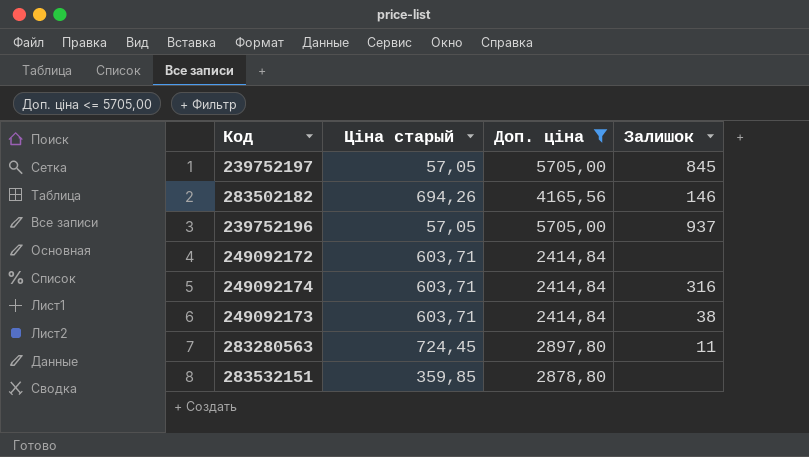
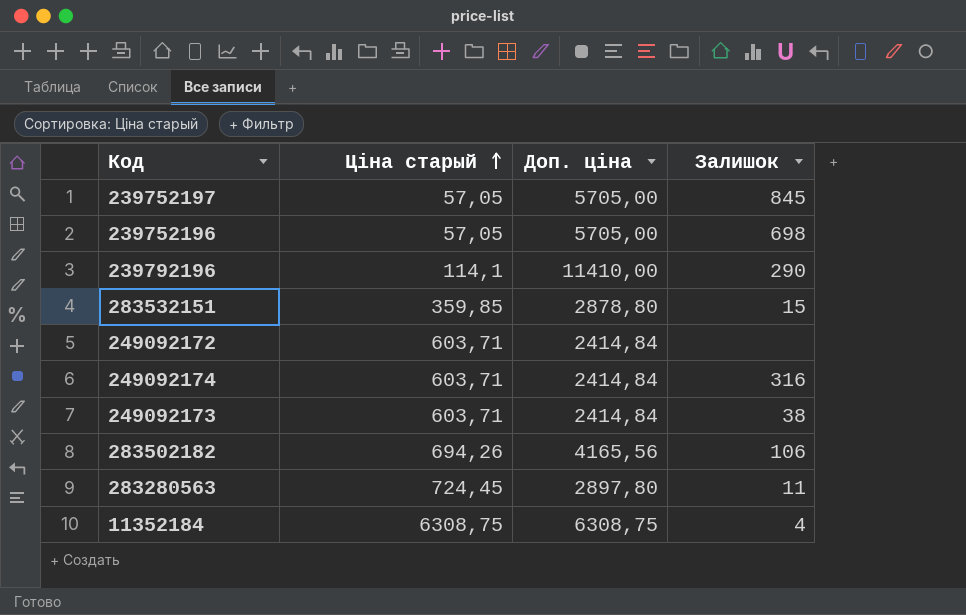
filter: Доп. ціна <= 5705,00 -> none
row order: none -> Ціна старый ascending
239752196 | Залишок: 937 -> 698
283532151 | Залишок: none -> 15
283502182 | Залишок: 146 -> 106

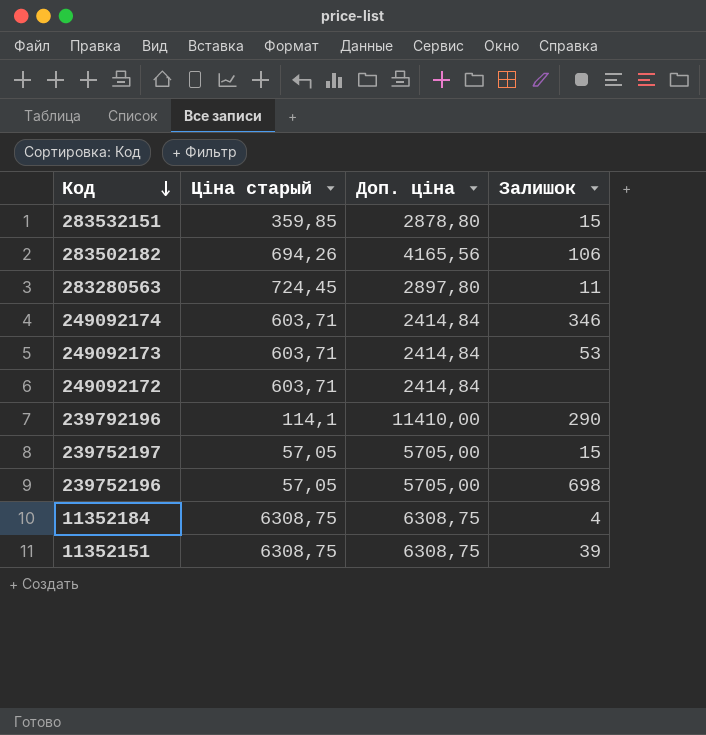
row order: Ціна старый ascending -> Код descending
249092174 | Залишок: 316 -> 346
249092173 | Залишок: 38 -> 53
239752197 | Залишок: 845 -> 15
row 11352151: none -> 6308,75 | 6308,75 | 39

